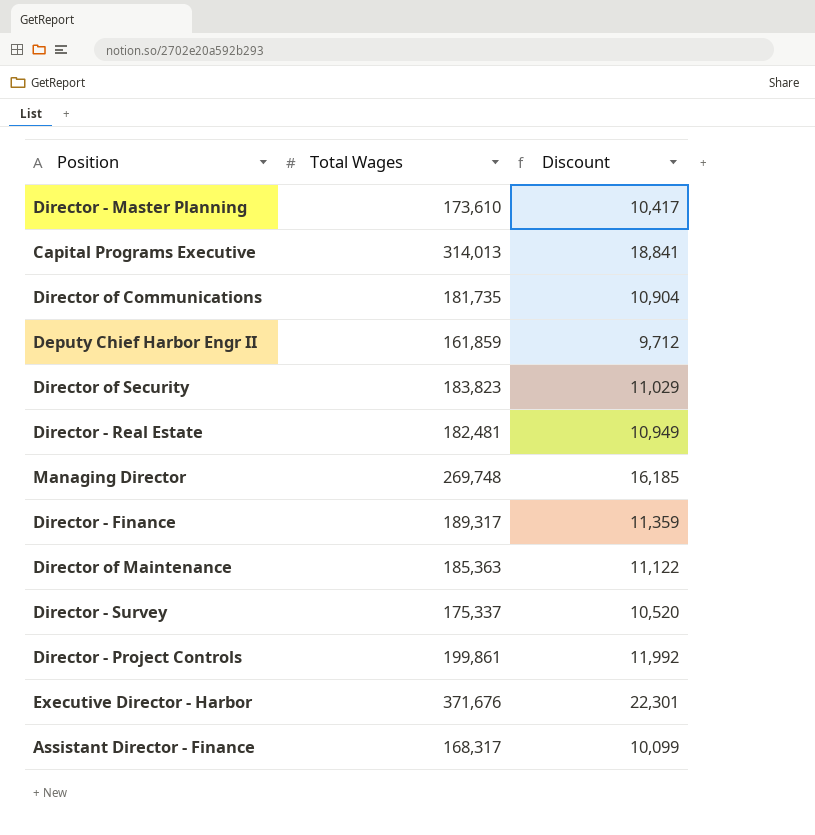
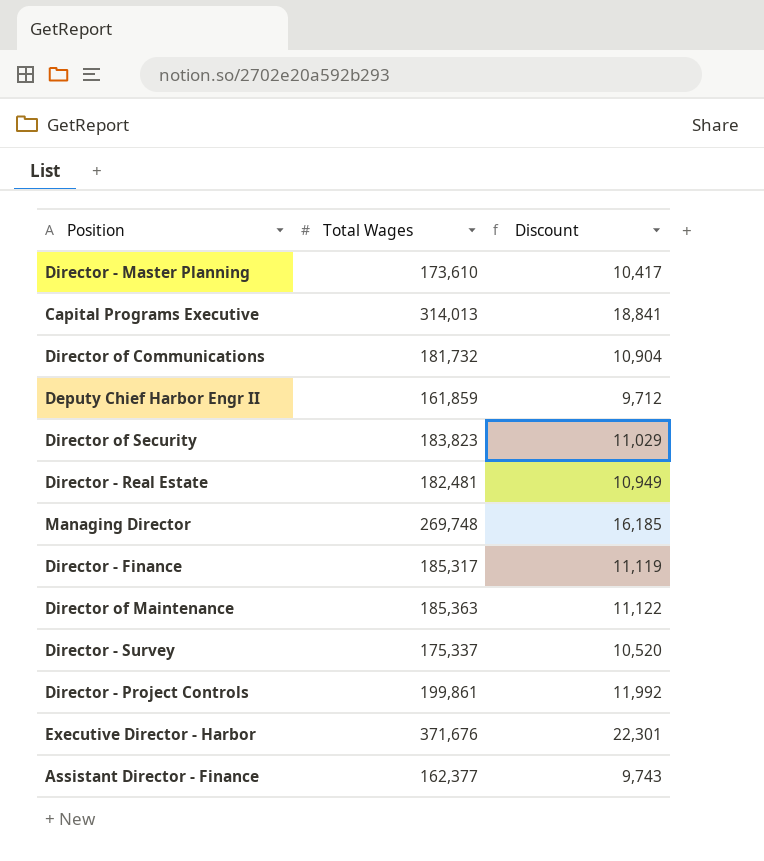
Director of Communications | Total Wages: 181,735 -> 181,732
Director - Finance | Total Wages: 189,317 -> 185,317
Director - Finance | Discount: 11,359 -> 11,119
Assistant Director - Finance | Total Wages: 168,317 -> 162,377
Assistant Director - Finance | Discount: 10,099 -> 9,743

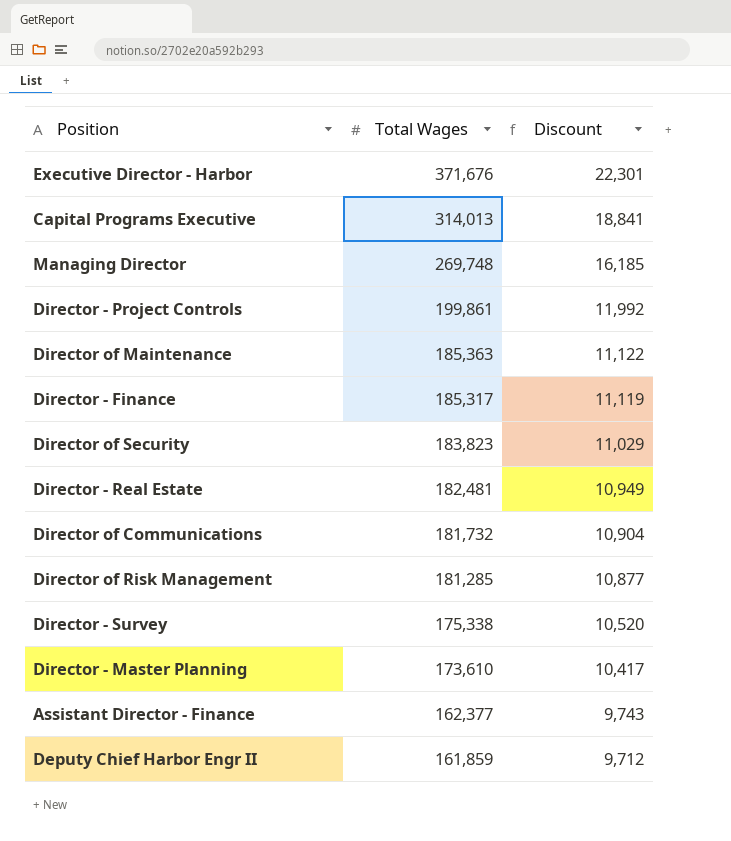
row order: none -> Total Wages descending
row Director of Risk Management: none -> 181,285 | 10,877
Director - Survey | Total Wages: 175,337 -> 175,338

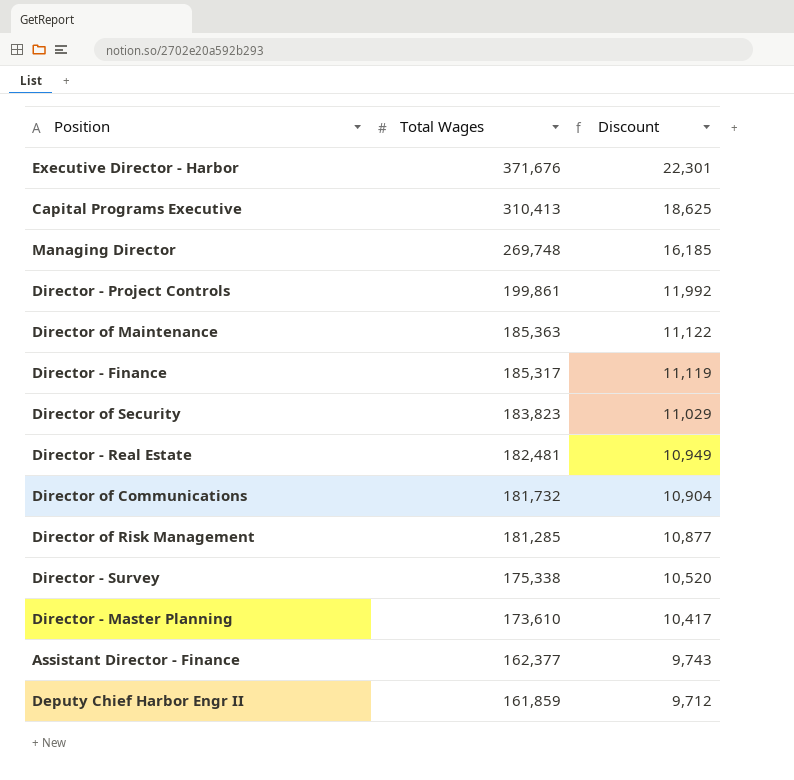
Capital Programs Executive | Total Wages: 314,013 -> 310,413
Capital Programs Executive | Discount: 18,841 -> 18,625

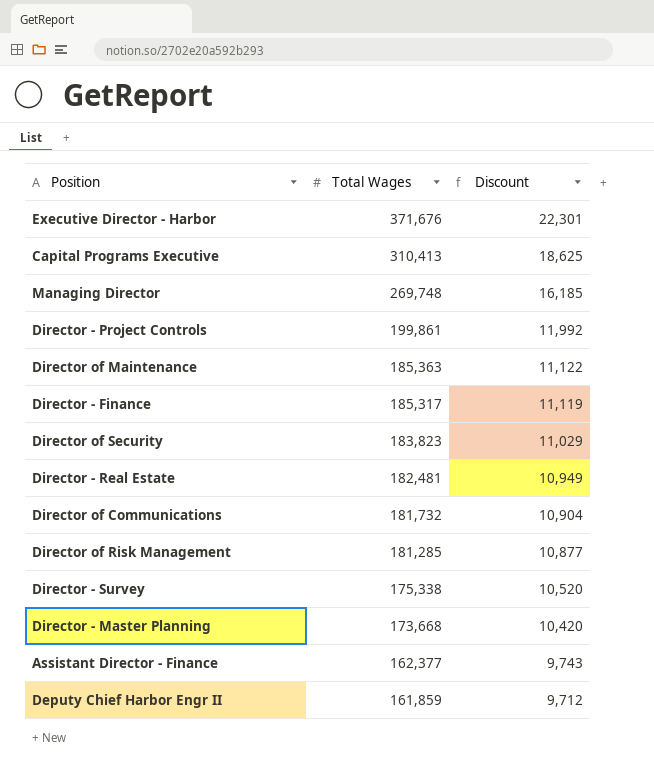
Director - Master Planning | Total Wages: 173,610 -> 173,668
Director - Master Planning | Discount: 10,417 -> 10,420

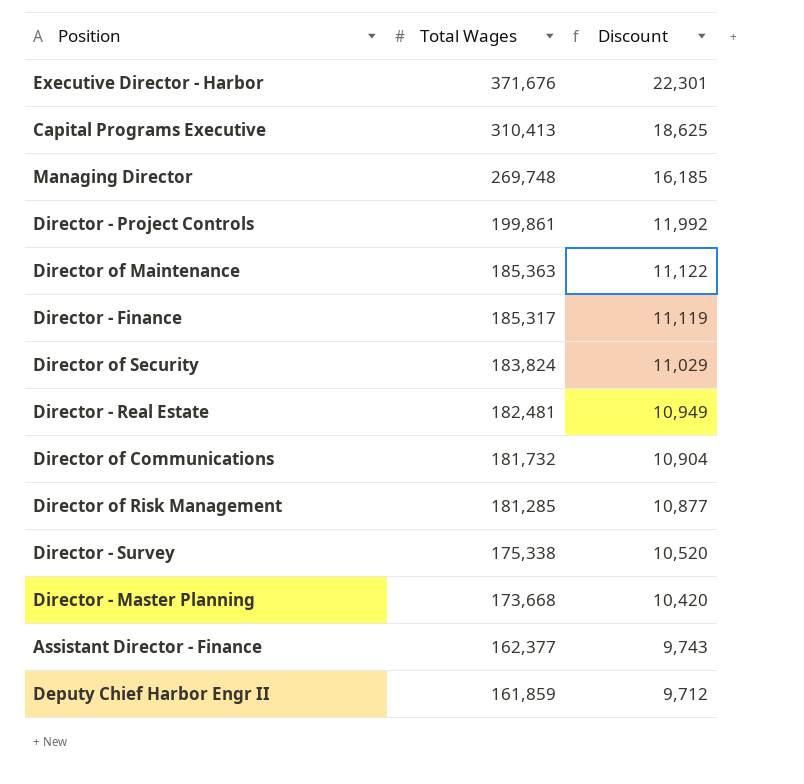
Director of Security | Total Wages: 183,823 -> 183,824

